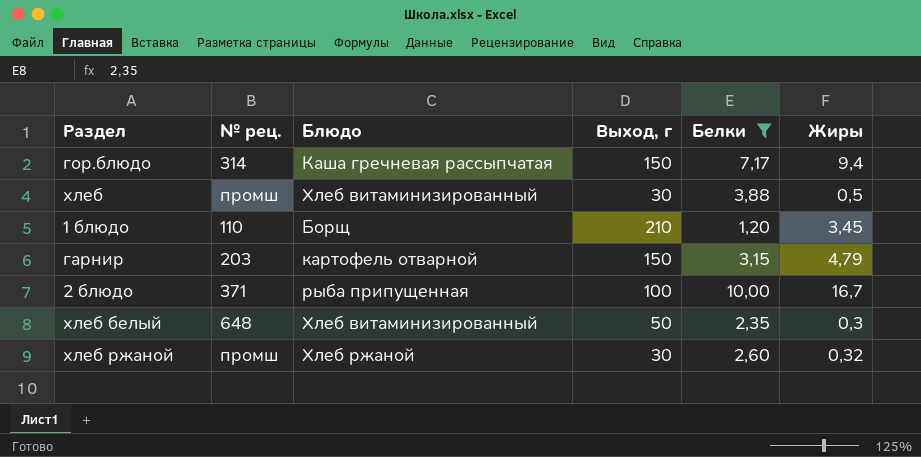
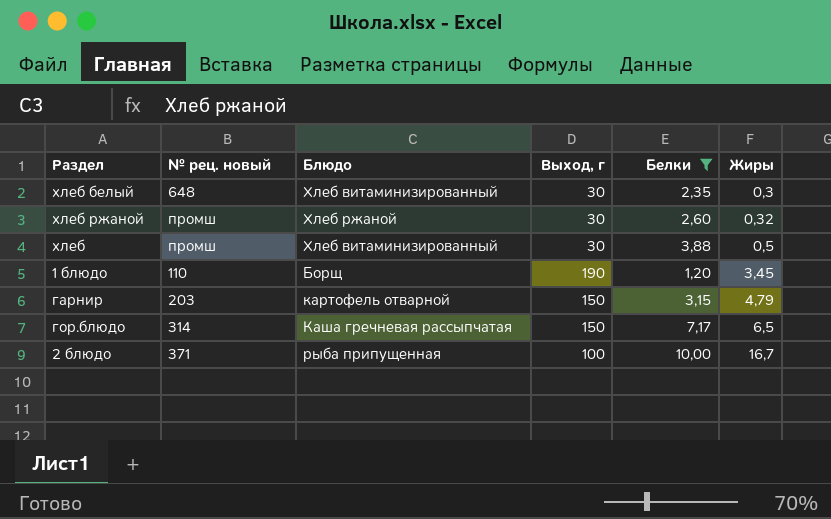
row order: none -> Жиры ascending
column name: № рец. -> № рец. новый
хлеб белый | Выход, г: 50 -> 30
1 блюдо | Выход, г: 210 -> 190
гор.блюдо | Жиры: 9,4 -> 6,5

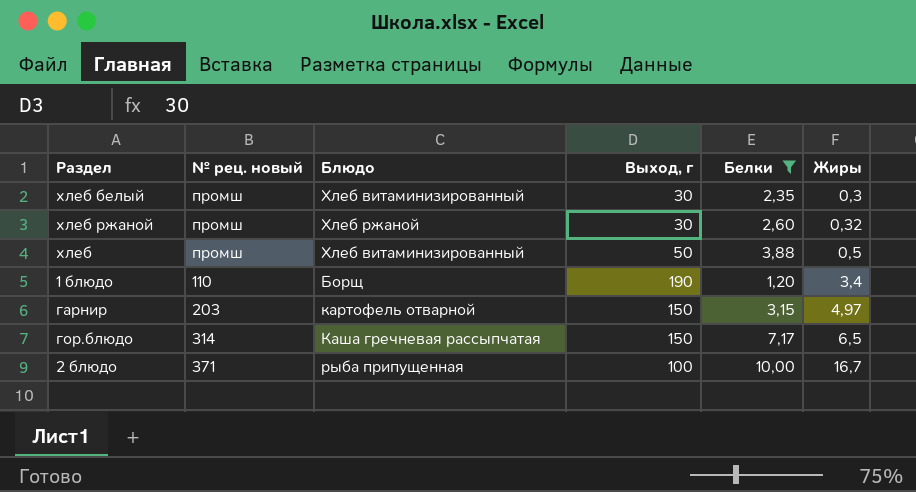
хлеб белый | № рец. новый: 648 -> промш
хлеб | Выход, г: 30 -> 50
1 блюдо | Жиры: 3,45 -> 3,4
гарнир | Жиры: 4,79 -> 4,97

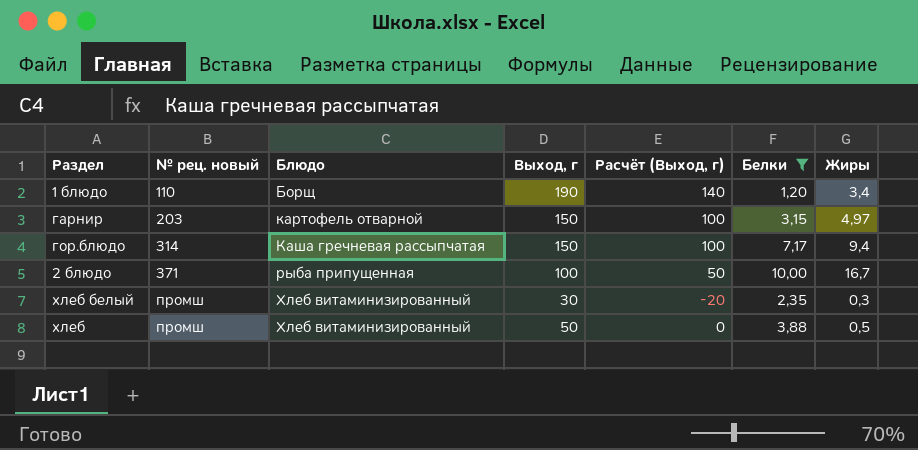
row order: Жиры ascending -> № рец. новый ascending
column Расчёт (Выход, г) | formula: none -> [Выход, г] - 50
row хлеб ржаной: промш | Хлеб ржаной | 30 | 2,60 | 0,32 -> none
гор.блюдо | Жиры: 6,5 -> 9,4

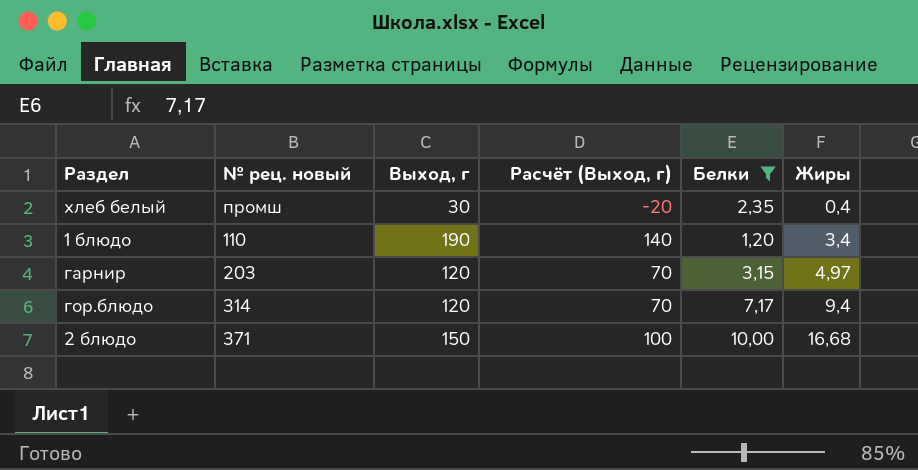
row order: № рец. новый ascending -> Жиры ascending
column Блюдо | position: 3 -> none
row хлеб: промш | Хлеб витаминизированный | 50 | 0 | 3,88 | 0,5 -> none
хлеб белый | Жиры: 0,3 -> 0,4
гарнир | Выход, г: 150 -> 120
гарнир | Расчёт (Выход, г): 100 -> 70
гор.блюдо | Выход, г: 150 -> 120
гор.блюдо | Расчёт (Выход, г): 100 -> 70
2 блюдо | Выход, г: 100 -> 150
2 блюдо | Расчёт (Выход, г): 50 -> 100
2 блюдо | Жиры: 16,7 -> 16,68

